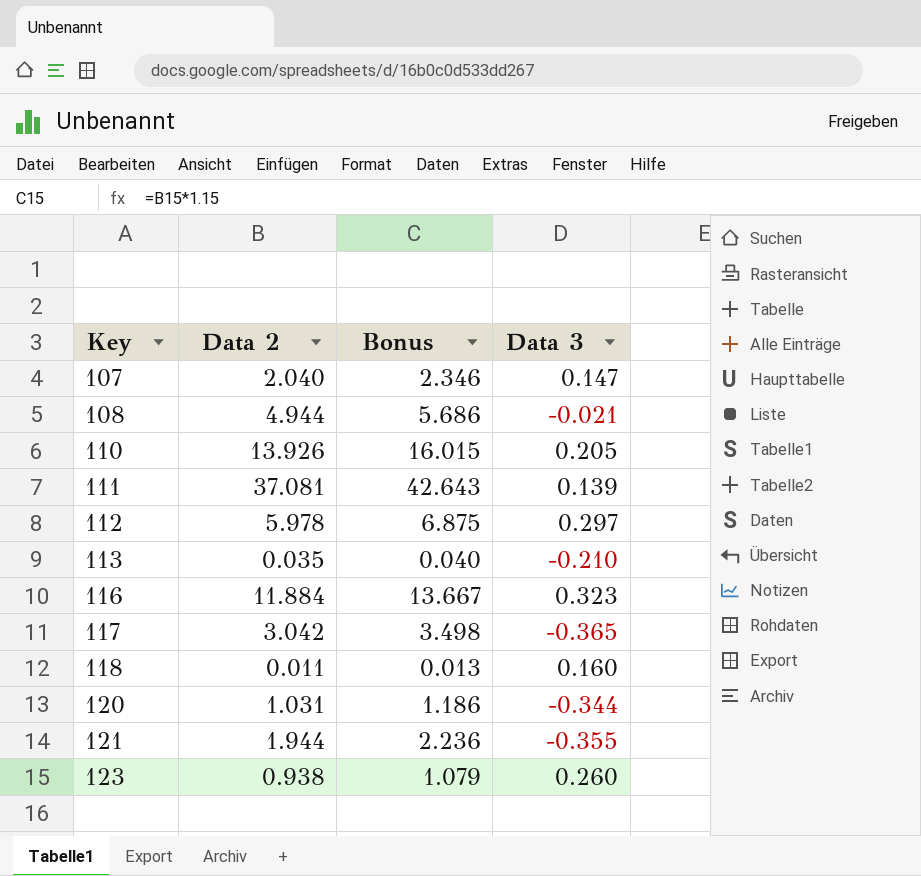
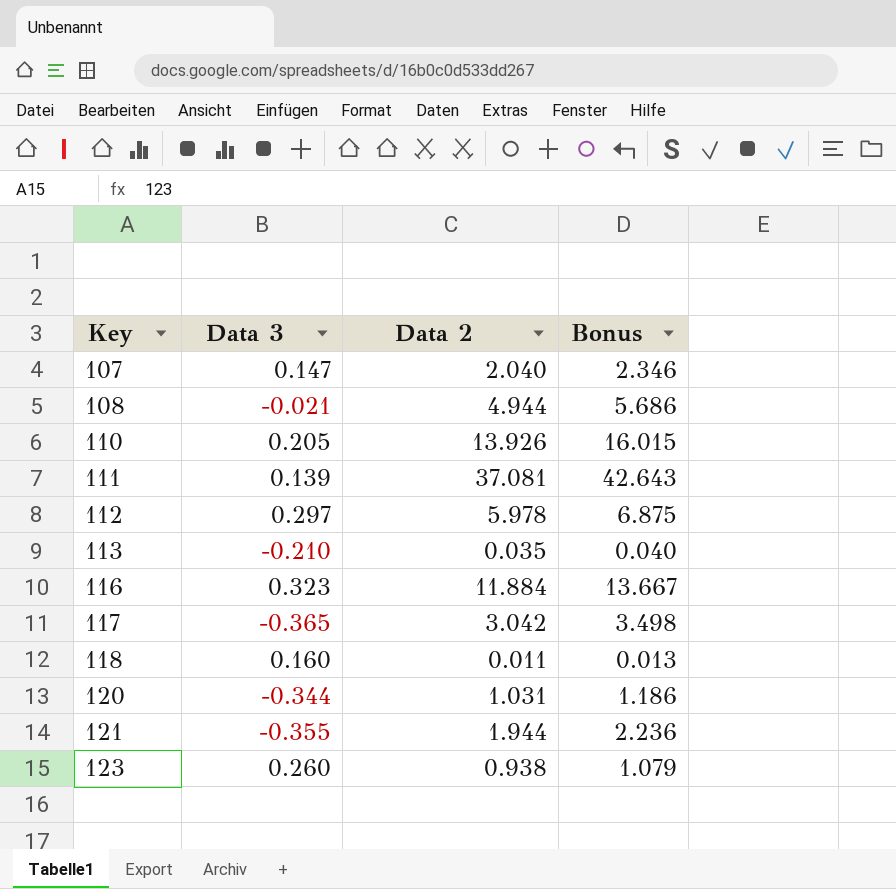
column Data 3 | position: 4 -> 2

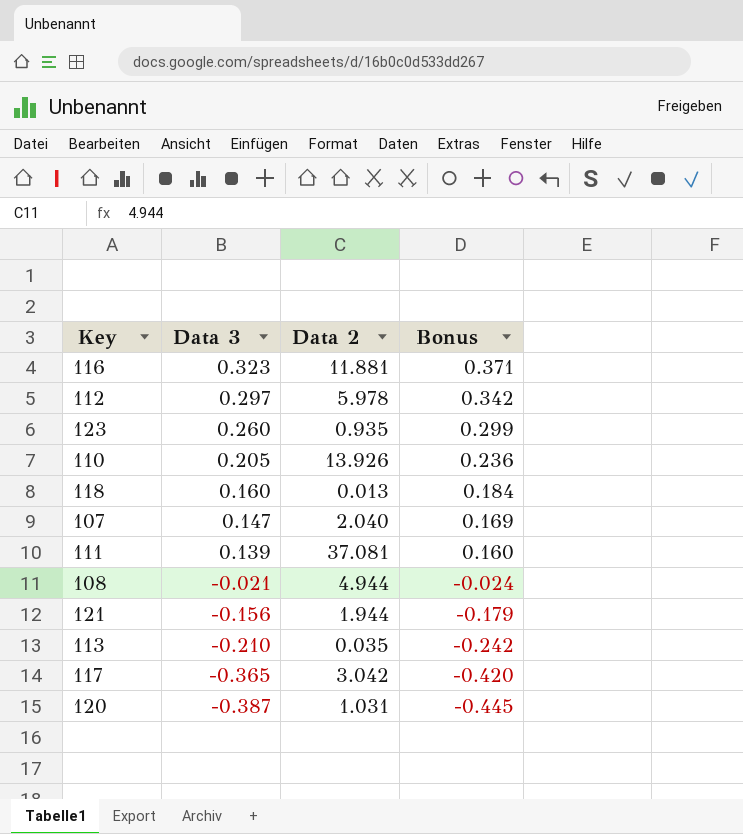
row order: Key ascending -> Data 3 descending
column Bonus | formula: [Data 2] * 1.15 -> [Data 3] * 1.15
116 | Data 2: 11.884 -> 11.881
123 | Data 2: 0.938 -> 0.935
118 | Data 2: 0.011 -> 0.013
121 | Data 3: -0.355 -> -0.156
120 | Data 3: -0.344 -> -0.387

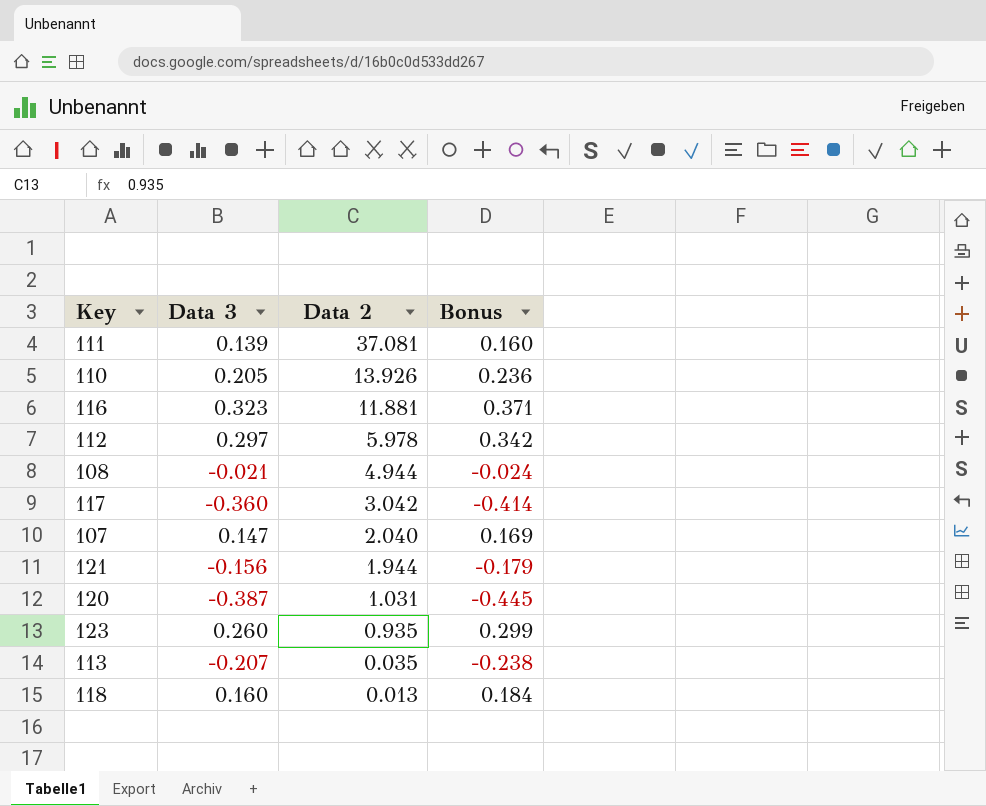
row order: Data 3 descending -> Data 2 descending
117 | Data 3: -0.365 -> -0.360
117 | Bonus: -0.420 -> -0.414
113 | Data 3: -0.210 -> -0.207
113 | Bonus: -0.242 -> -0.238

